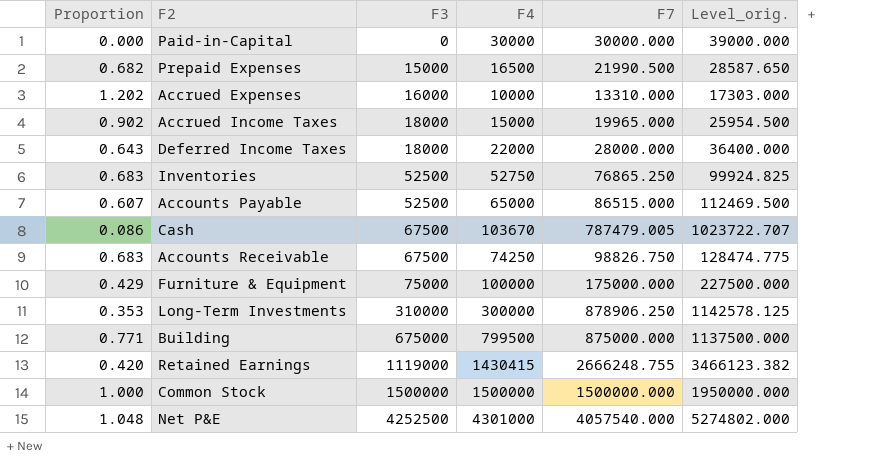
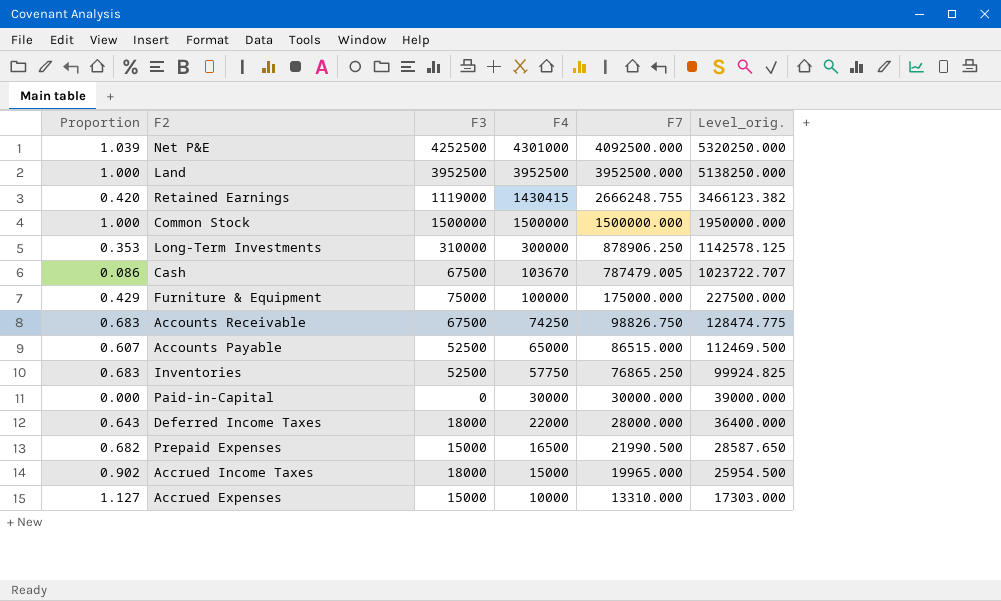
row order: F3 ascending -> F7 descending
row Building: 0.771 | 675000 | 799500 | 875000.000 | 1137500.000 -> none
Net P&E | Proportion: 1.048 -> 1.039
Net P&E | F7: 4057540.000 -> 4092500.000
Net P&E | Level_orig.: 5274802.000 -> 5320250.000
row Land: none -> 1.000 | 3952500 | 3952500 | 3952500.000 | 5138250.000
Inventories | F4: 52750 -> 57750
Accrued Expenses | Proportion: 1.202 -> 1.127
Accrued Expenses | F3: 16000 -> 15000

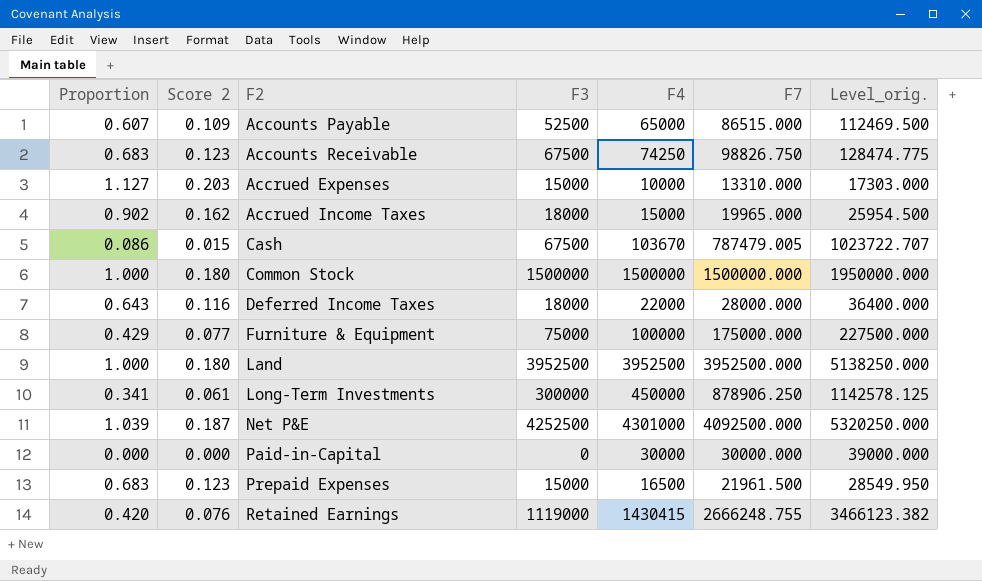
row order: F7 descending -> F2 ascending
column Score 2 | formula: none -> [Proportion] * 0.18
row Inventories: 0.683 | 52500 | 57750 | 76865.250 | 99924.825 -> none
Long-Term Investments | Proportion: 0.353 -> 0.341
Long-Term Investments | F3: 310000 -> 300000
Long-Term Investments | F4: 300000 -> 450000
Prepaid Expenses | Proportion: 0.682 -> 0.683
Prepaid Expenses | F7: 21990.500 -> 21961.500
Prepaid Expenses | Level_orig.: 28587.650 -> 28549.950

